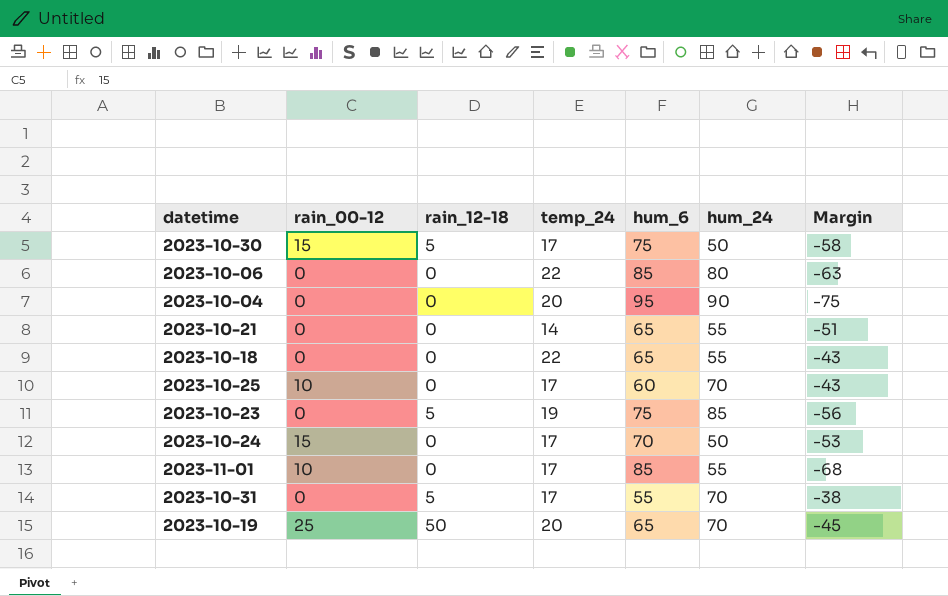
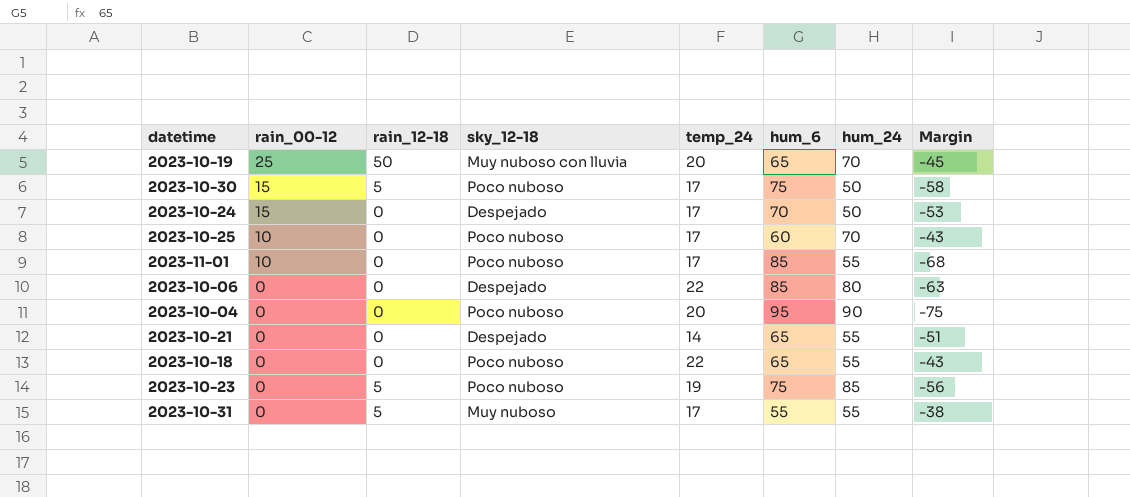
row order: none -> rain_00-12 descending
column sky_12-18 | position: none -> 4
2023-10-31 | hum_24: 70 -> 55

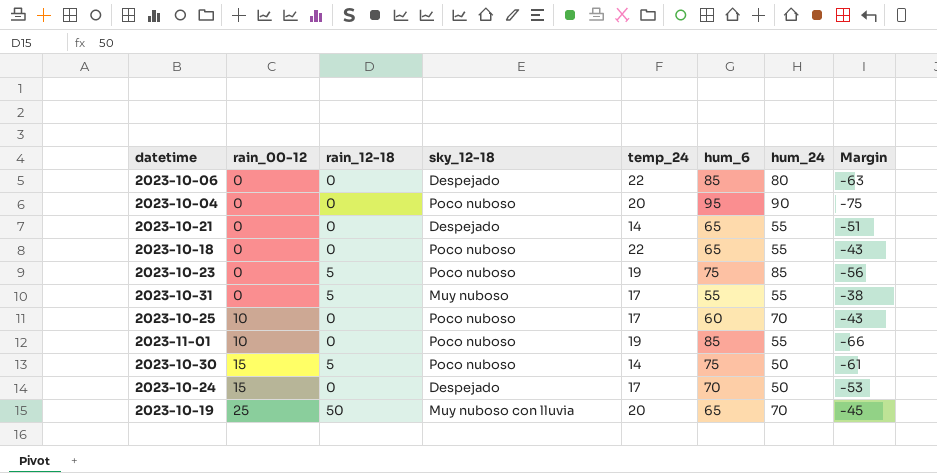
row order: rain_00-12 descending -> rain_00-12 ascending
2023-11-01 | temp_24: 17 -> 19
2023-11-01 | Margin: -68 -> -66
2023-10-30 | temp_24: 17 -> 14
2023-10-30 | Margin: -58 -> -61

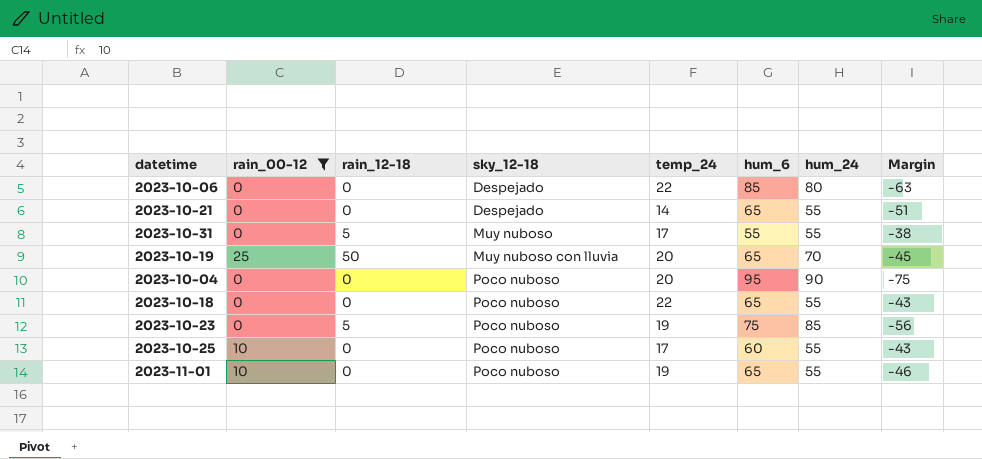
filter: none -> rain_00-12 != 15
row order: rain_00-12 ascending -> sky_12-18 ascending
2023-10-25 | hum_24: 70 -> 55
2023-11-01 | hum_6: 85 -> 65
2023-11-01 | Margin: -66 -> -46

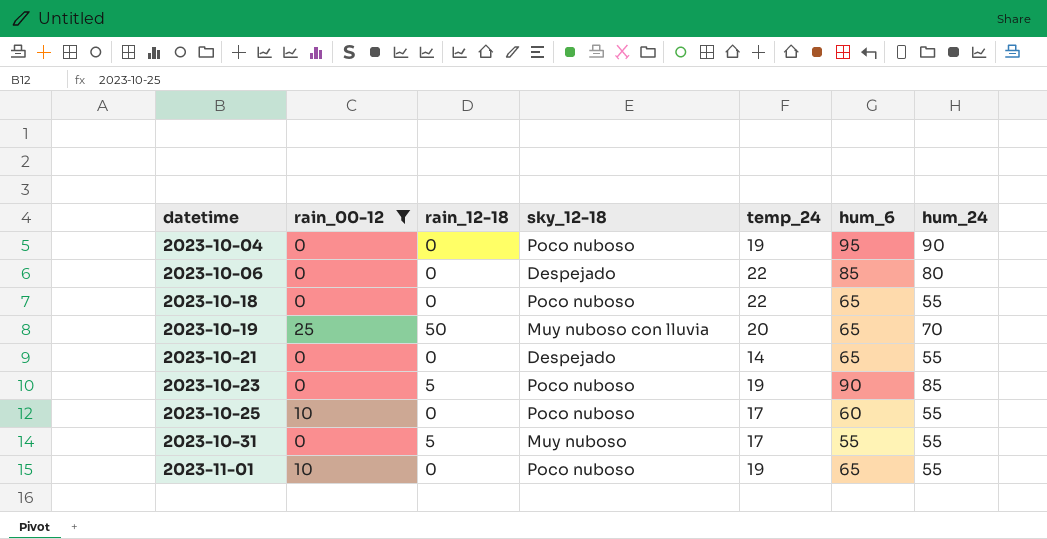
row order: sky_12-18 ascending -> datetime ascending
column Margin | formula: [temp_24] - [hum_6] -> none
2023-10-04 | temp_24: 20 -> 19
2023-10-23 | hum_6: 75 -> 90

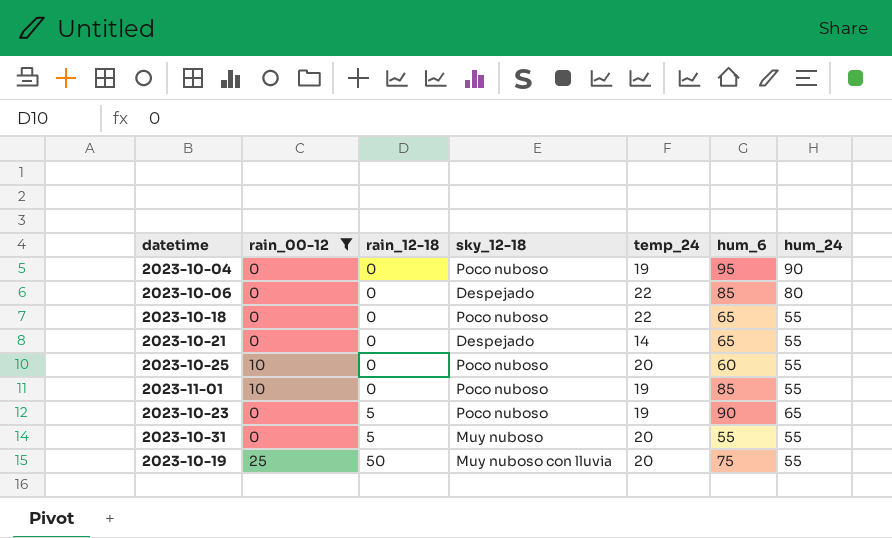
row order: datetime ascending -> rain_12-18 ascending
2023-10-25 | temp_24: 17 -> 20
2023-11-01 | hum_6: 65 -> 85
2023-10-23 | hum_24: 85 -> 65
2023-10-31 | temp_24: 17 -> 20
2023-10-19 | hum_6: 65 -> 75
2023-10-19 | hum_24: 70 -> 55

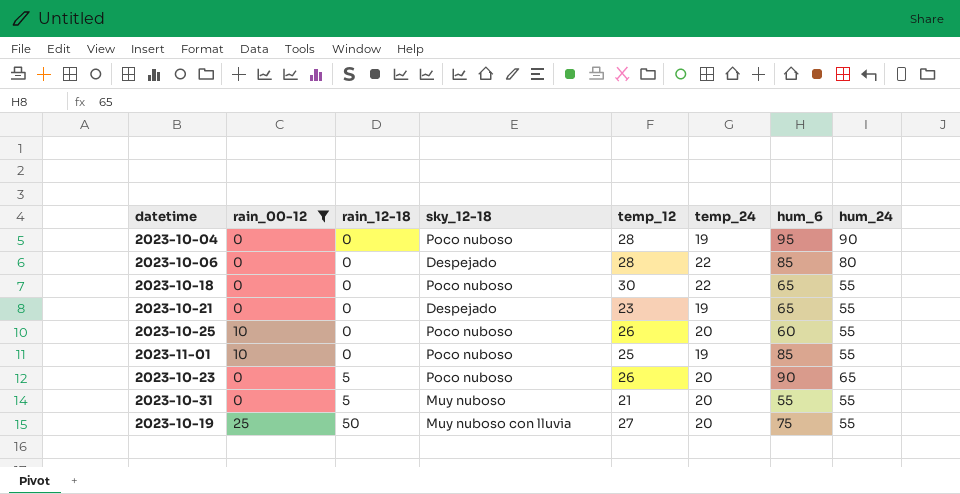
column temp_12 | position: none -> 5
2023-10-21 | temp_24: 14 -> 19
2023-10-23 | temp_24: 19 -> 20

